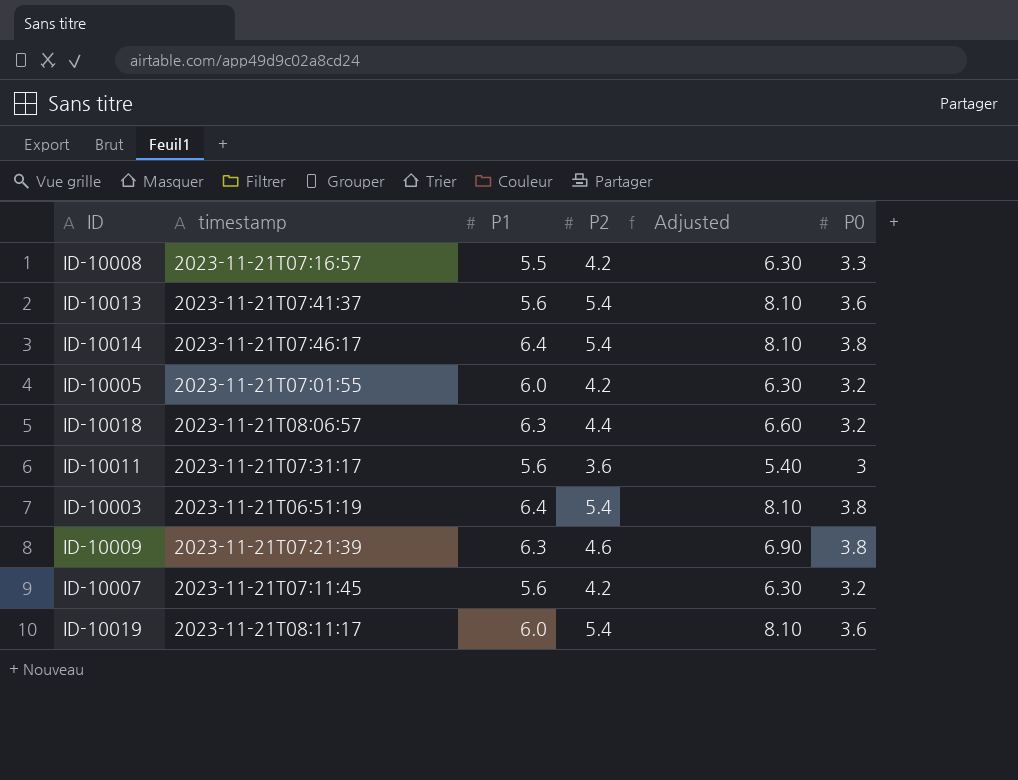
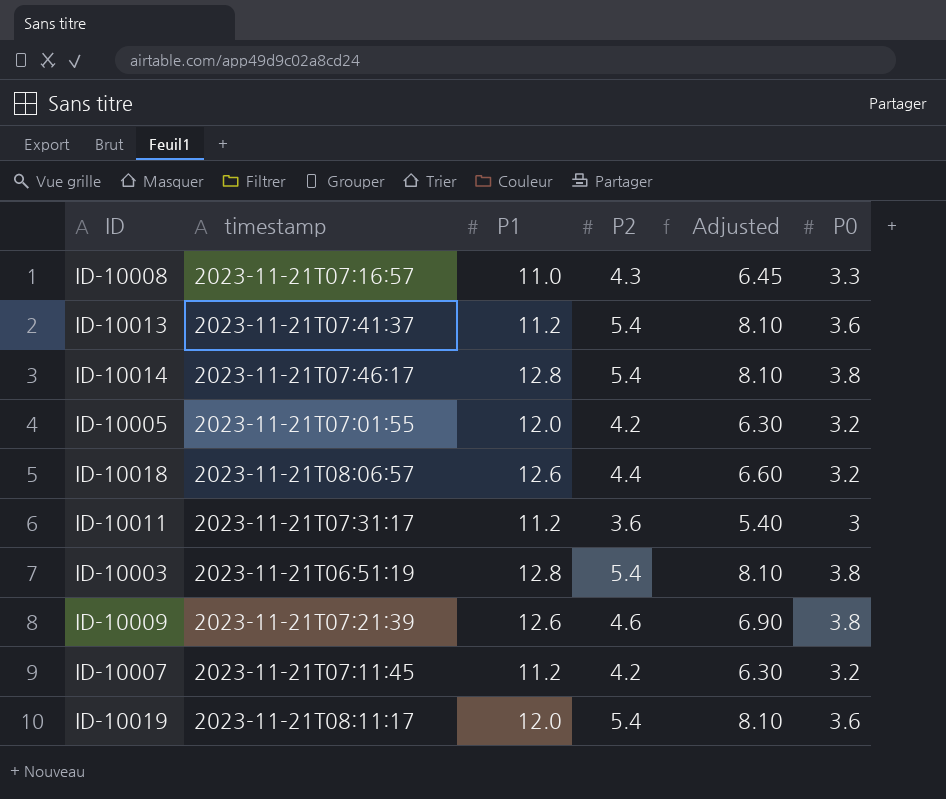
ID-10008 | P1: 5.5 -> 11.0
ID-10008 | P2: 4.2 -> 4.3
ID-10008 | Adjusted: 6.30 -> 6.45
ID-10013 | P1: 5.6 -> 11.2
ID-10014 | P1: 6.4 -> 12.8
ID-10005 | P1: 6.0 -> 12.0
ID-10018 | P1: 6.3 -> 12.6
ID-10011 | P1: 5.6 -> 11.2
ID-10003 | P1: 6.4 -> 12.8
ID-10009 | P1: 6.3 -> 12.6
ID-10007 | P1: 5.6 -> 11.2
ID-10019 | P1: 6.0 -> 12.0

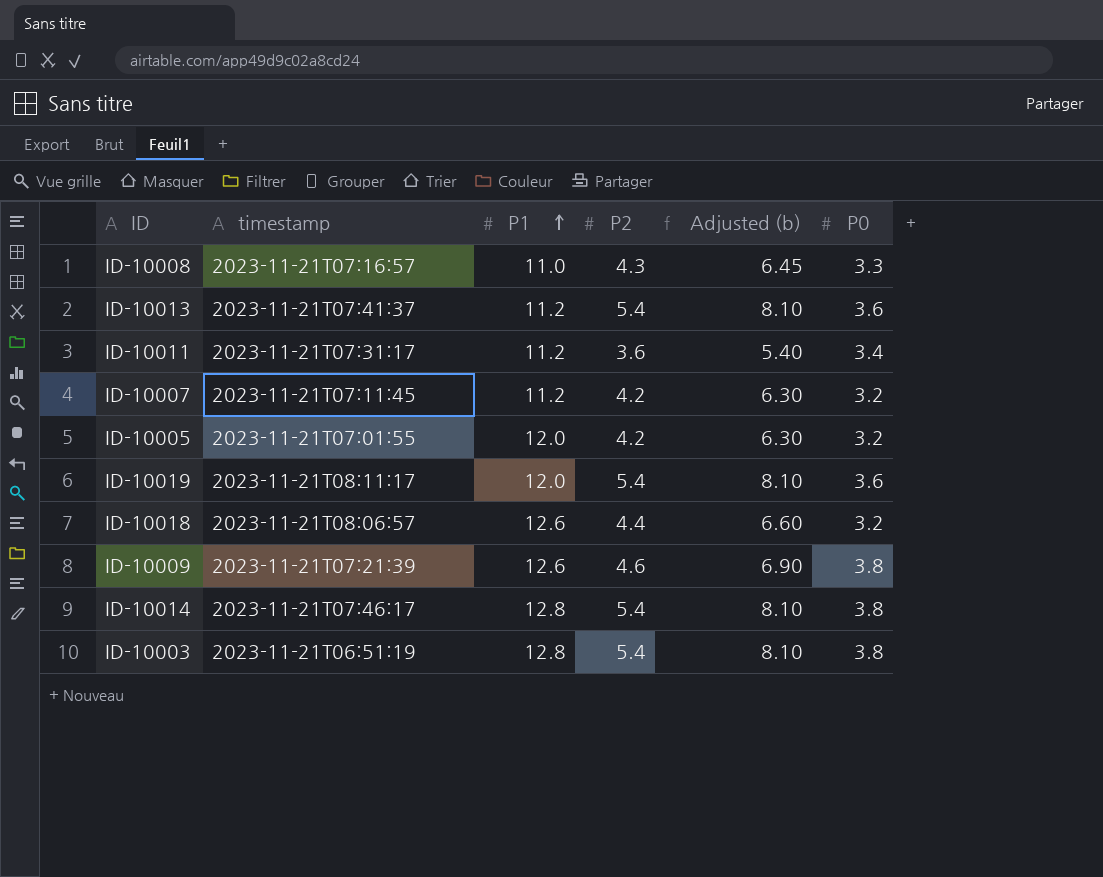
row order: none -> P1 ascending
column name: Adjusted -> Adjusted (b)
ID-10011 | P0: 3 -> 3.4

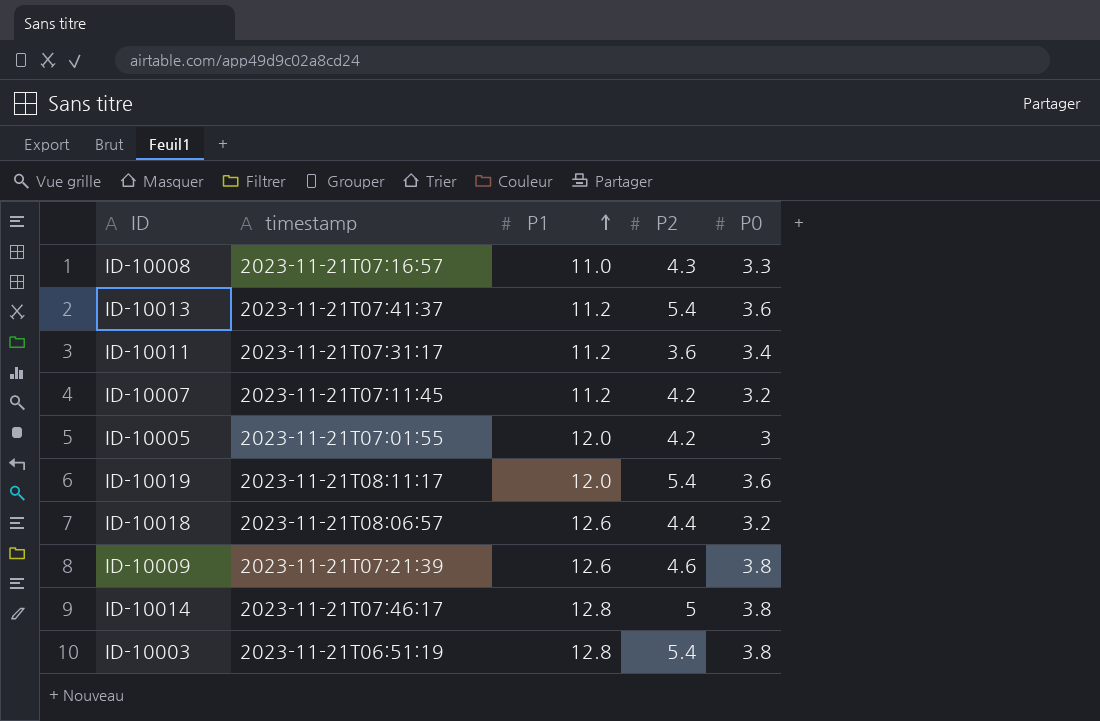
column Adjusted (b) | formula: [P2] * 1.5 -> none
ID-10005 | P0: 3.2 -> 3
ID-10014 | P2: 5.4 -> 5

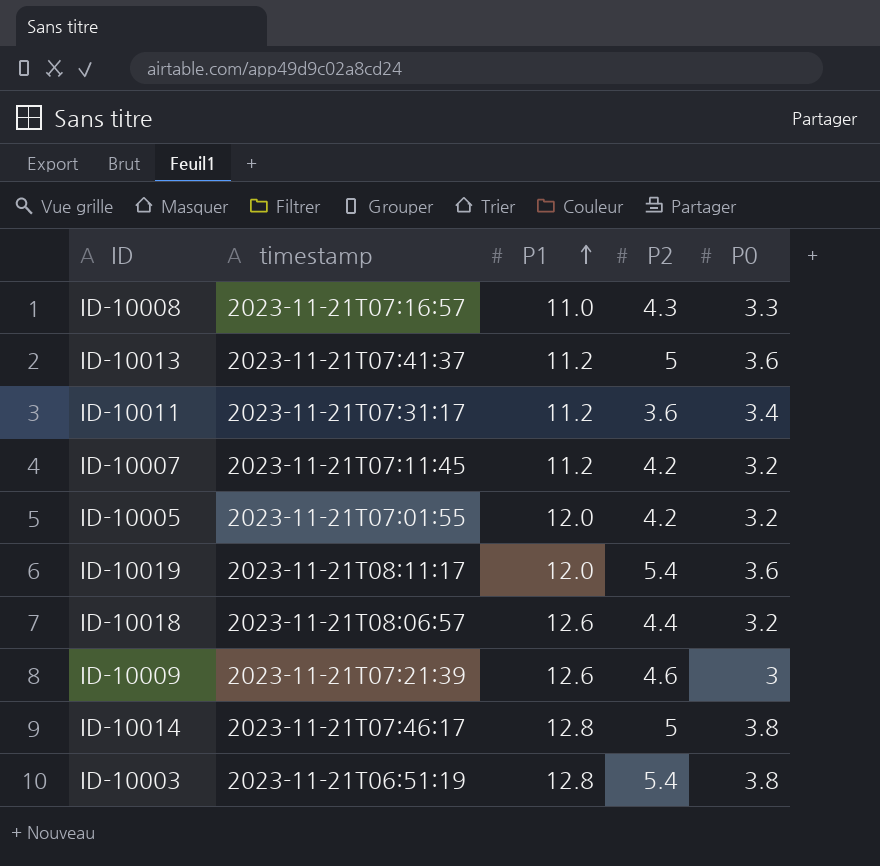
ID-10013 | P2: 5.4 -> 5
ID-10005 | P0: 3 -> 3.2
ID-10009 | P0: 3.8 -> 3

